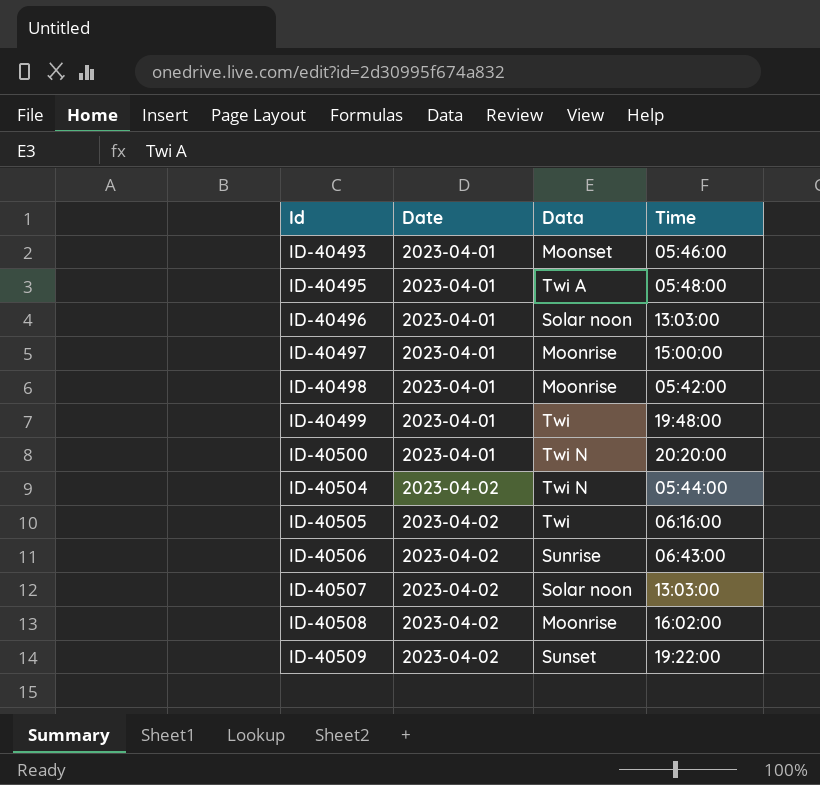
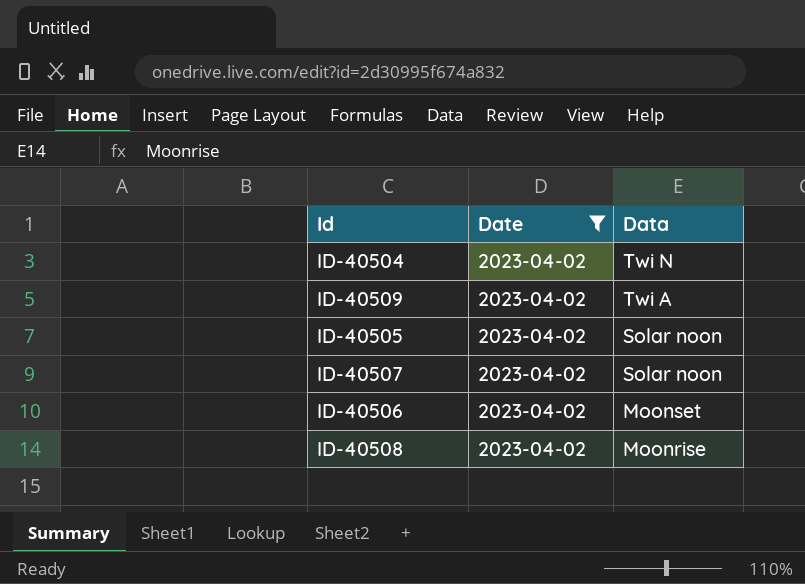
filter: none -> Date = 2023-04-02
row order: Id ascending -> Data descending
column Time | position: 4 -> none
ID-40509 | Data: Sunset -> Twi A
ID-40505 | Data: Twi -> Solar noon
ID-40506 | Data: Sunrise -> Moonset

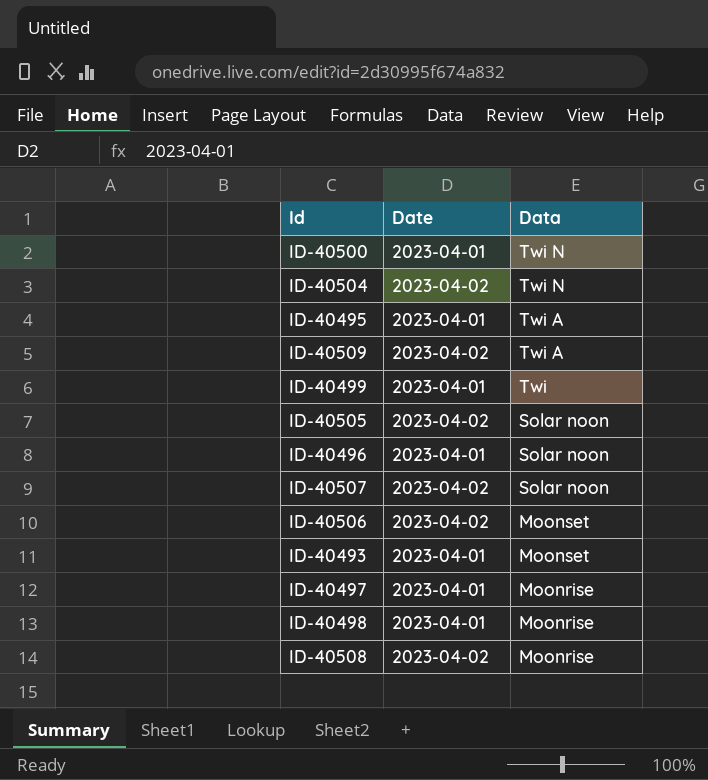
filter: Date = 2023-04-02 -> none

